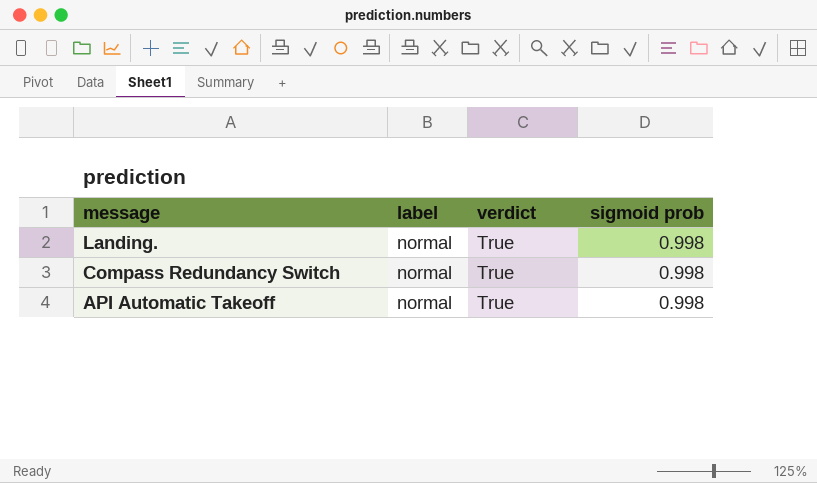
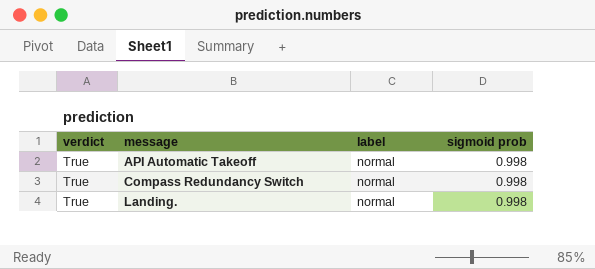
row order: message descending -> message ascending
column verdict | position: 3 -> 1

